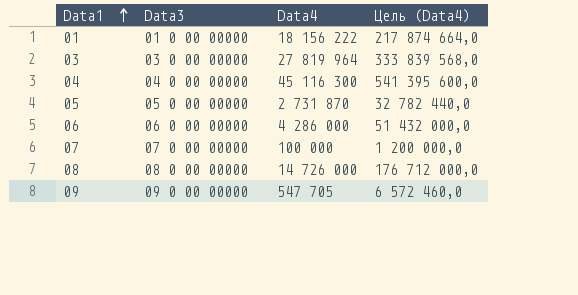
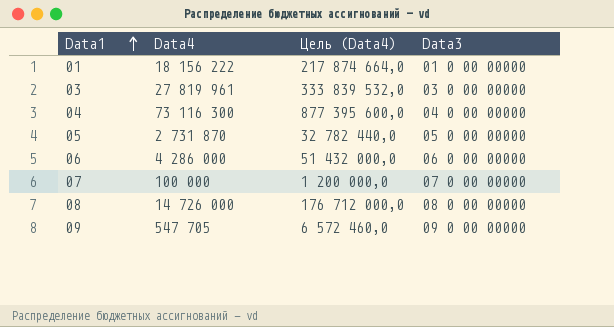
column Data3 | position: 2 -> 4
03 | Data4: 27 819 964 -> 27 819 961
03 | Цель (Data4): 333 839 568,0 -> 333 839 532,0
04 | Data4: 45 116 300 -> 73 116 300
04 | Цель (Data4): 541 395 600,0 -> 877 395 600,0

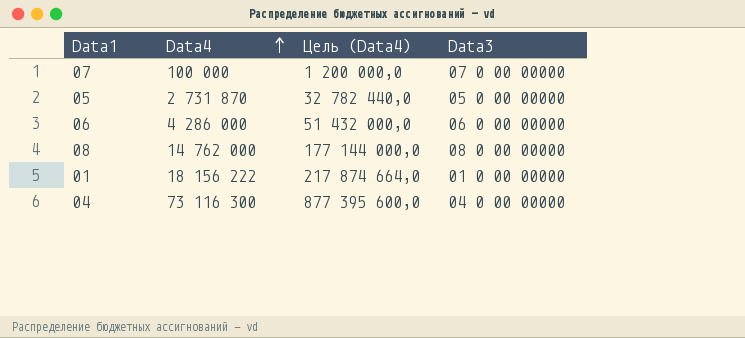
row order: Data1 ascending -> Data4 ascending
row 03: 27 819 961 | 333 839 532,0 | 03 0 00 00000 -> none
row 09: 547 705 | 6 572 460,0 | 09 0 00 00000 -> none
08 | Data4: 14 726 000 -> 14 762 000
08 | Цель (Data4): 176 712 000,0 -> 177 144 000,0

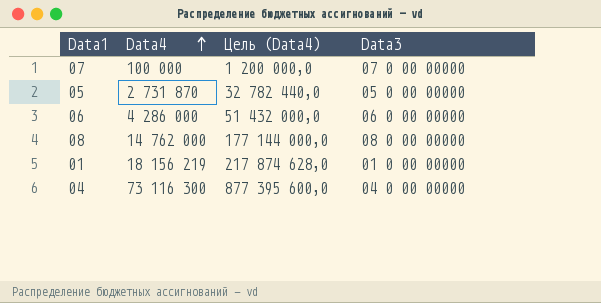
01 | Data4: 18 156 222 -> 18 156 219
01 | Цель (Data4): 217 874 664,0 -> 217 874 628,0

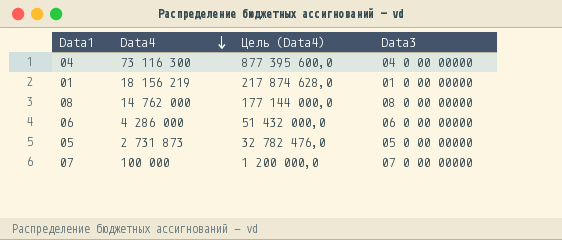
row order: Data4 ascending -> Data4 descending
05 | Data4: 2 731 870 -> 2 731 873
05 | Цель (Data4): 32 782 440,0 -> 32 782 476,0

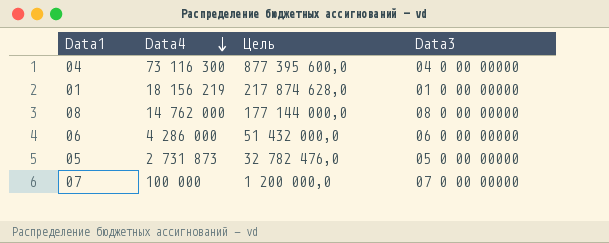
column name: Цель (Data4) -> Цель

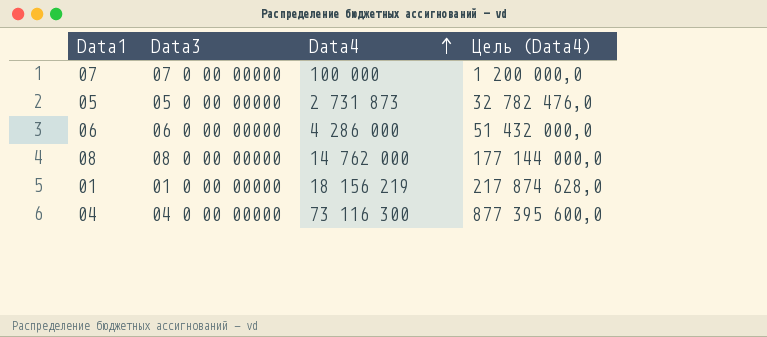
row order: Data4 descending -> Data4 ascending
column Data3 | position: 4 -> 2
column name: Цель -> Цель (Data4)

